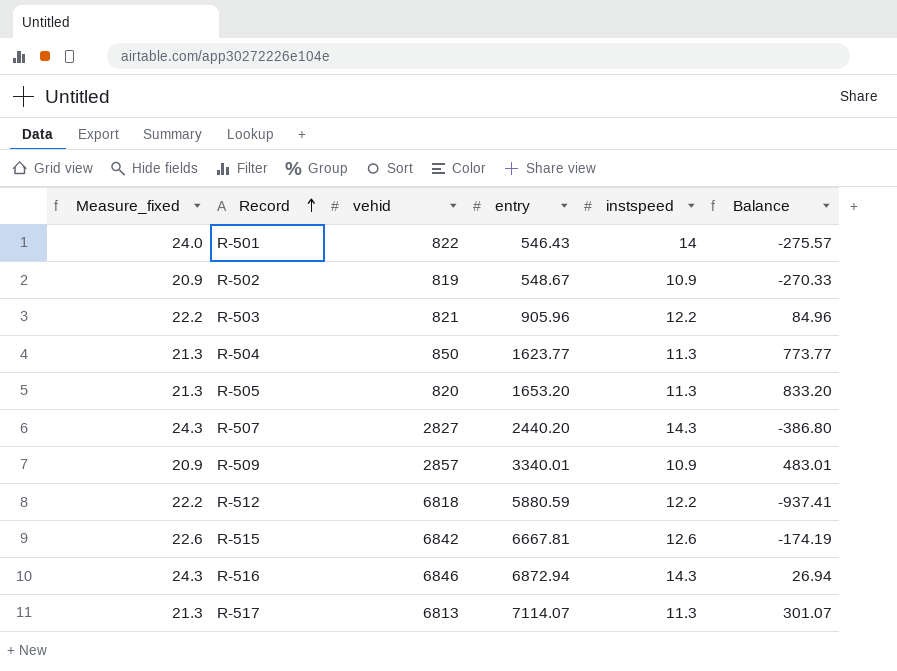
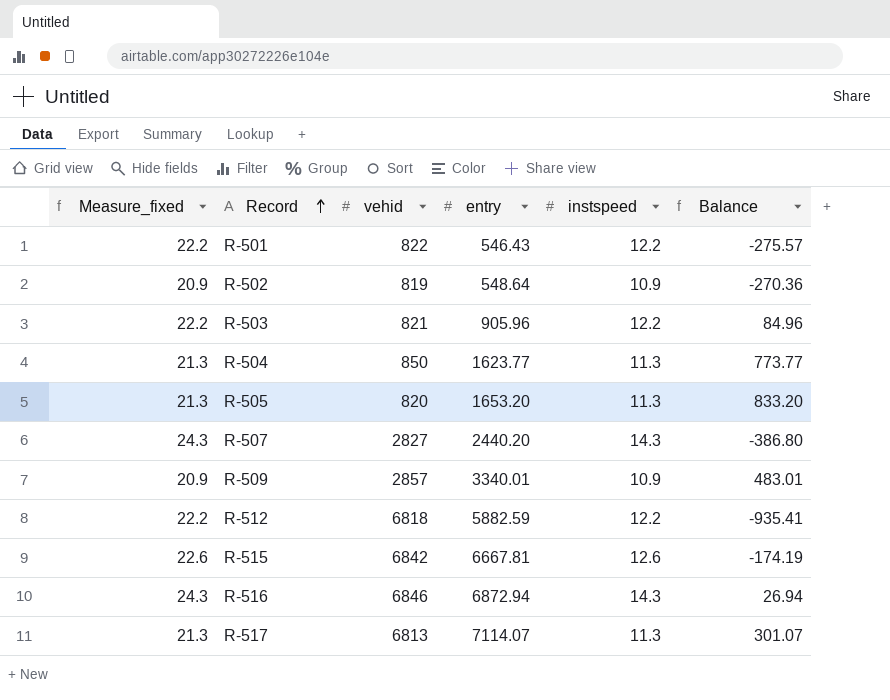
R-501 | Measure_fixed: 24.0 -> 22.2
R-501 | instspeed: 14 -> 12.2
R-502 | entry: 548.67 -> 548.64
R-502 | Balance: -270.33 -> -270.36
R-512 | entry: 5880.59 -> 5882.59
R-512 | Balance: -937.41 -> -935.41

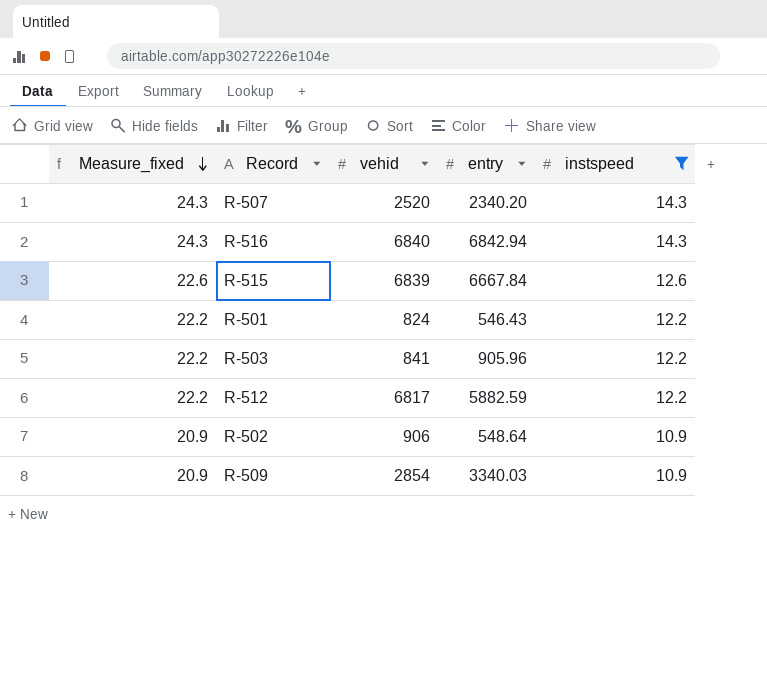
filter: none -> instspeed != 11.3
row order: Record ascending -> Measure_fixed descending
column Balance | formula: [entry] - [vehid] -> none
R-507 | vehid: 2827 -> 2520
R-507 | entry: 2440.20 -> 2340.20
R-516 | vehid: 6846 -> 6840
R-516 | entry: 6872.94 -> 6842.94
R-515 | vehid: 6842 -> 6839
R-515 | entry: 6667.81 -> 6667.84
R-501 | vehid: 822 -> 824
R-503 | vehid: 821 -> 841
R-512 | vehid: 6818 -> 6817
R-502 | vehid: 819 -> 906
R-509 | vehid: 2857 -> 2854
R-509 | entry: 3340.01 -> 3340.03

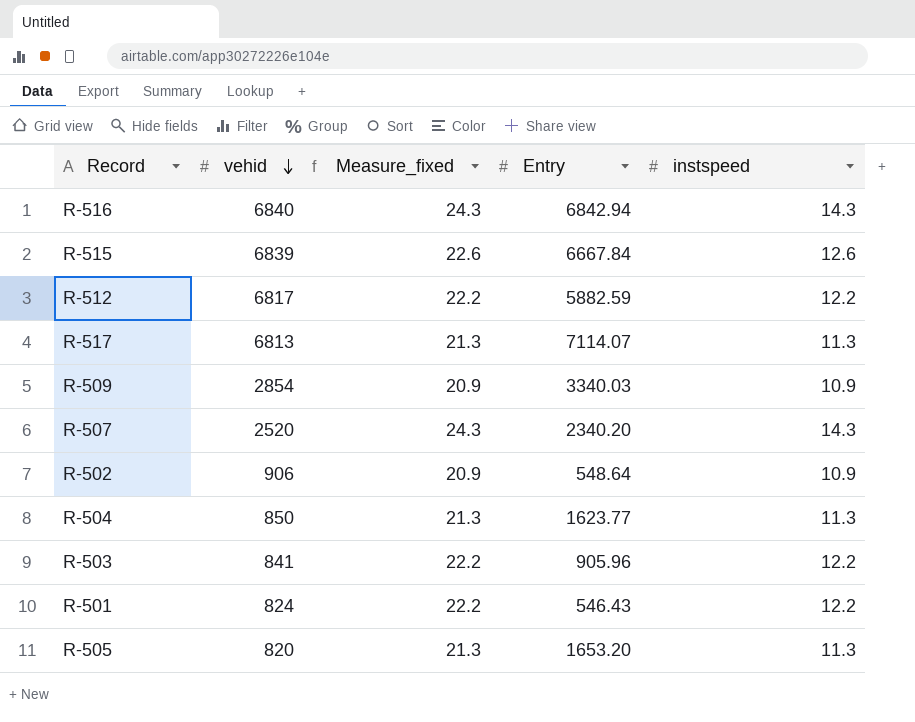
filter: instspeed != 11.3 -> none
row order: Measure_fixed descending -> vehid descending
column Measure_fixed | position: 1 -> 3
column name: entry -> Entry

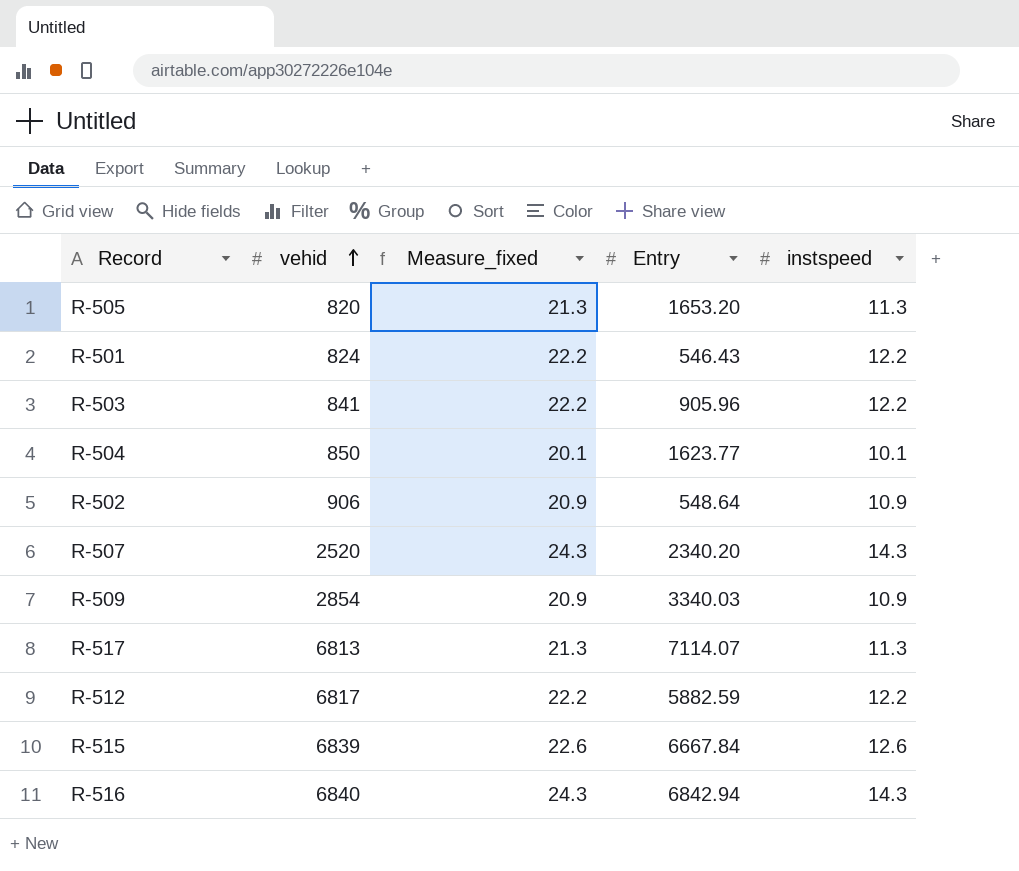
row order: vehid descending -> vehid ascending
R-504 | Measure_fixed: 21.3 -> 20.1
R-504 | instspeed: 11.3 -> 10.1

